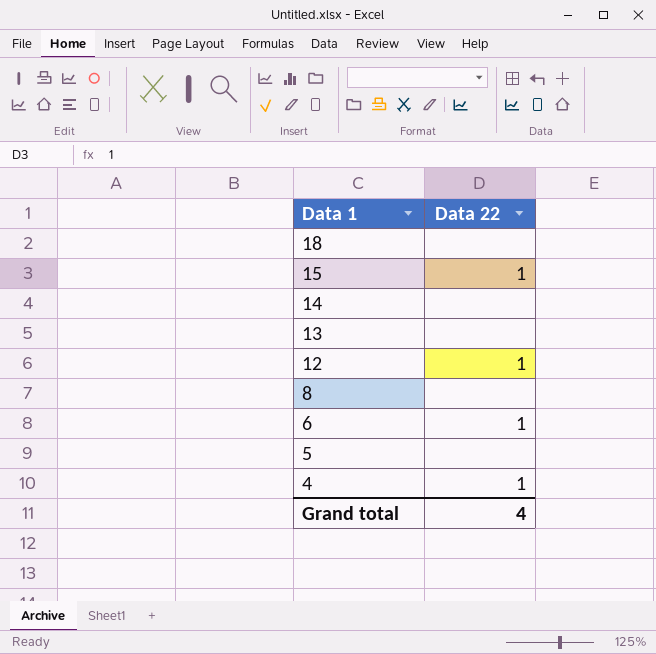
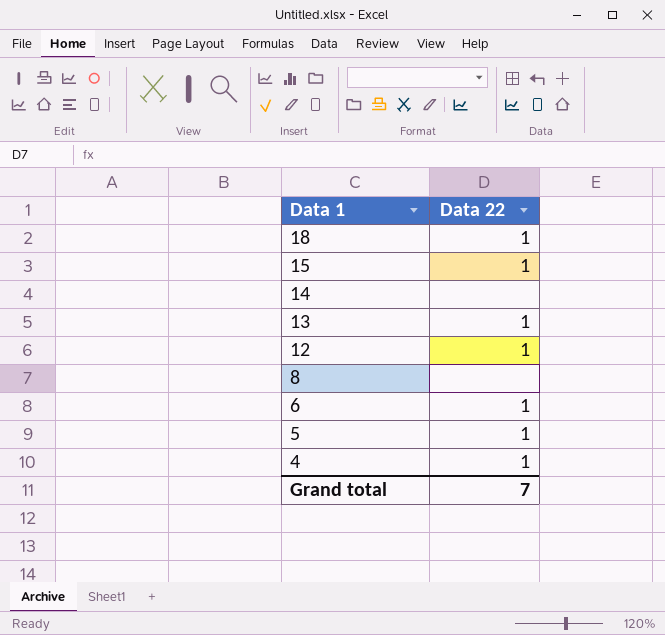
18 | Data 22: none -> 1
13 | Data 22: none -> 1
5 | Data 22: none -> 1
Grand total | Data 22: 4 -> 7

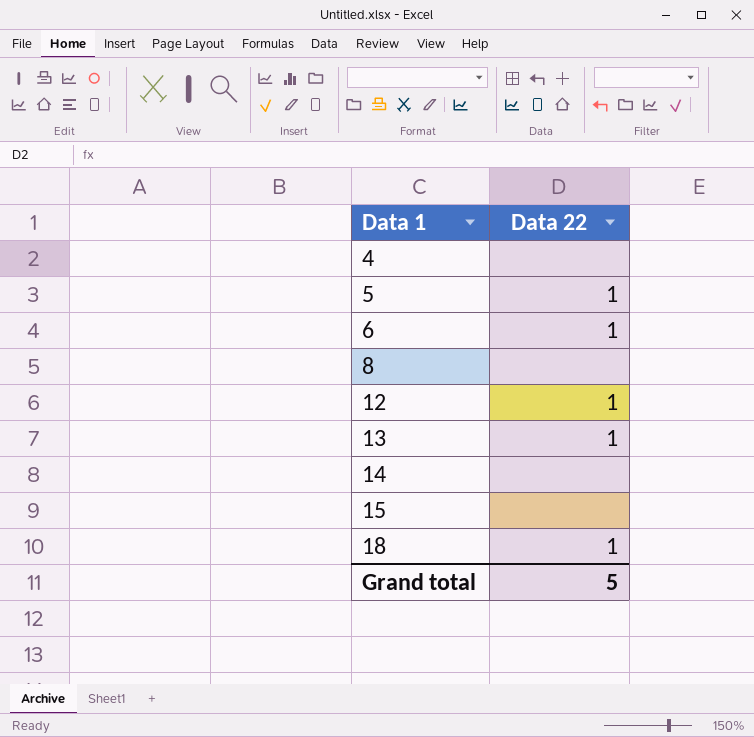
row order: Data 1 descending -> Data 1 ascending
4 | Data 22: 1 -> none
15 | Data 22: 1 -> none
Grand total | Data 22: 7 -> 5

